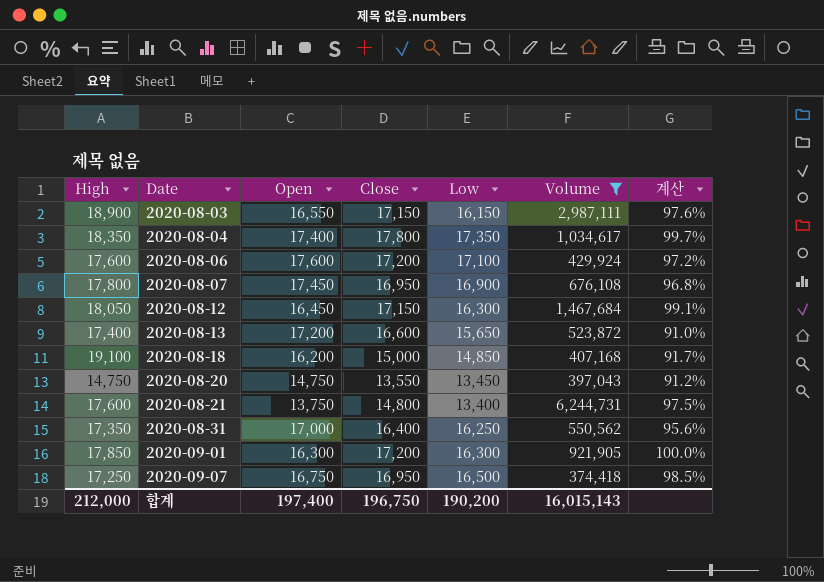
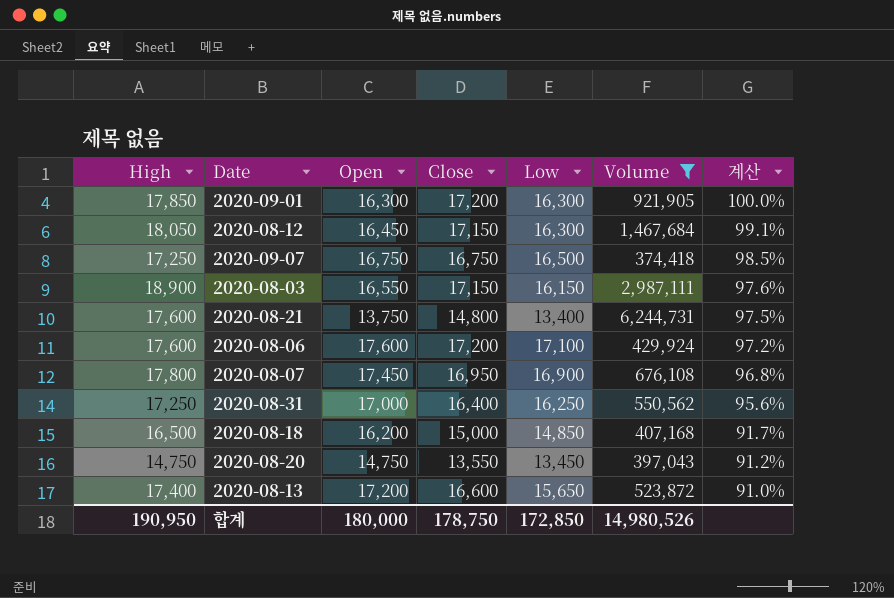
row order: Date ascending -> 계산 descending
row 2020-08-04: 18,350 | 17,400 | 17,800 | 17,350 | 1,034,617 | 99.7% -> none
2020-09-07 | Close: 16,950 -> 16,750
2020-08-31 | High: 17,350 -> 17,250
2020-08-18 | High: 19,100 -> 16,500
합계 | High: 212,000 -> 190,950
합계 | Open: 197,400 -> 180,000
합계 | Close: 196,750 -> 178,750
합계 | Low: 190,200 -> 172,850
합계 | Volume: 16,015,143 -> 14,980,526

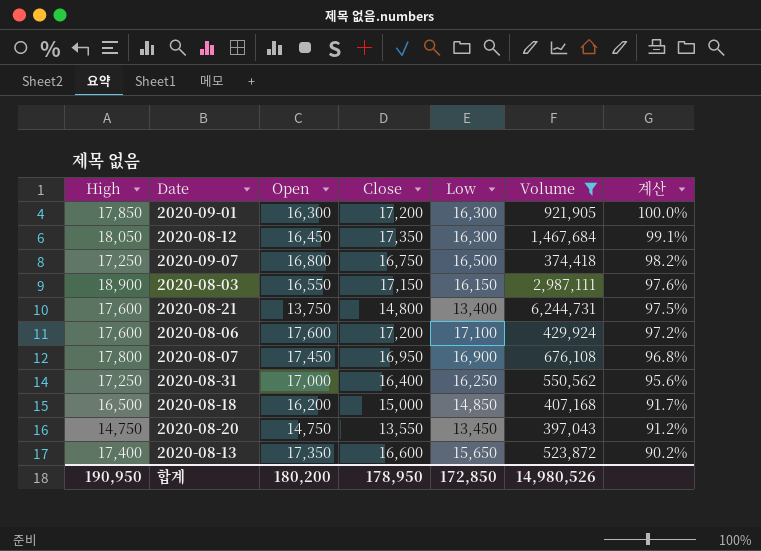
2020-08-12 | Close: 17,150 -> 17,350
2020-09-07 | Open: 16,750 -> 16,800
2020-09-07 | 계산: 98.5% -> 98.2%
2020-08-13 | Open: 17,200 -> 17,350
2020-08-13 | 계산: 91.0% -> 90.2%
합계 | Open: 180,000 -> 180,200
합계 | Close: 178,750 -> 178,950

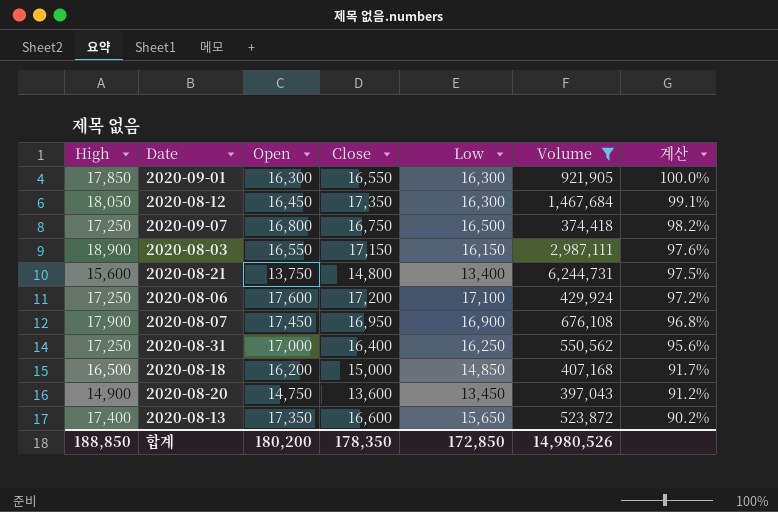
2020-09-01 | Close: 17,200 -> 16,550
2020-08-21 | High: 17,600 -> 15,600
2020-08-06 | High: 17,600 -> 17,250
2020-08-07 | High: 17,800 -> 17,900
2020-08-20 | High: 14,750 -> 14,900
2020-08-20 | Close: 13,550 -> 13,600
합계 | High: 190,950 -> 188,850
합계 | Close: 178,950 -> 178,350

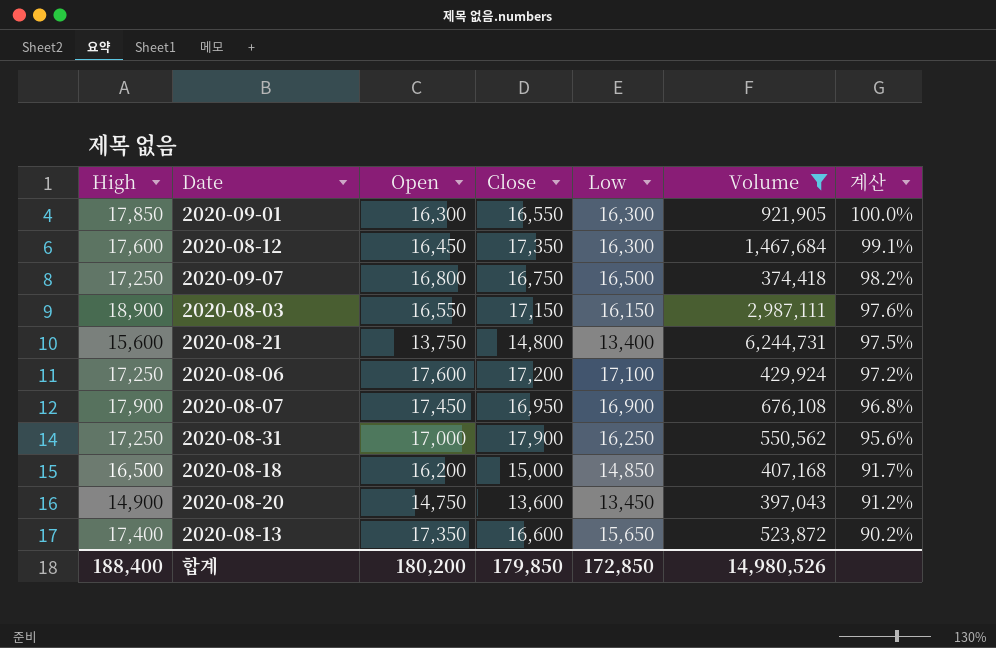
2020-08-12 | High: 18,050 -> 17,600
2020-08-31 | Close: 16,400 -> 17,900
합계 | High: 188,850 -> 188,400
합계 | Close: 178,350 -> 179,850

